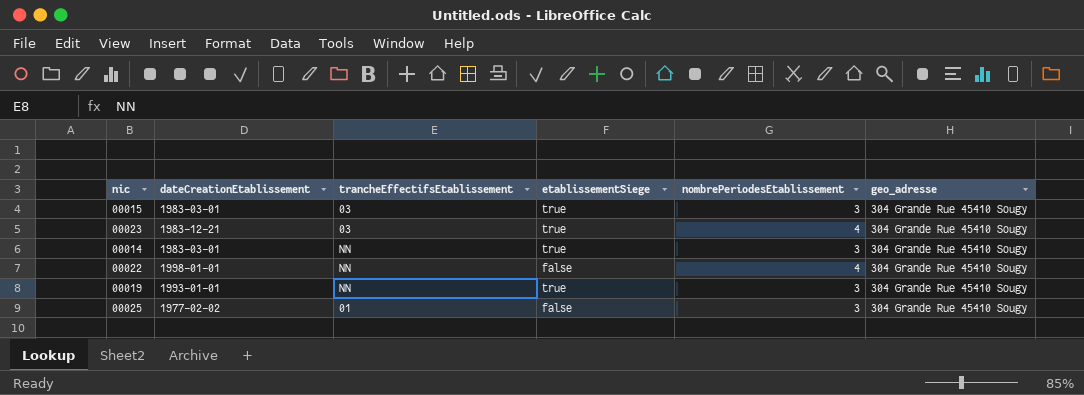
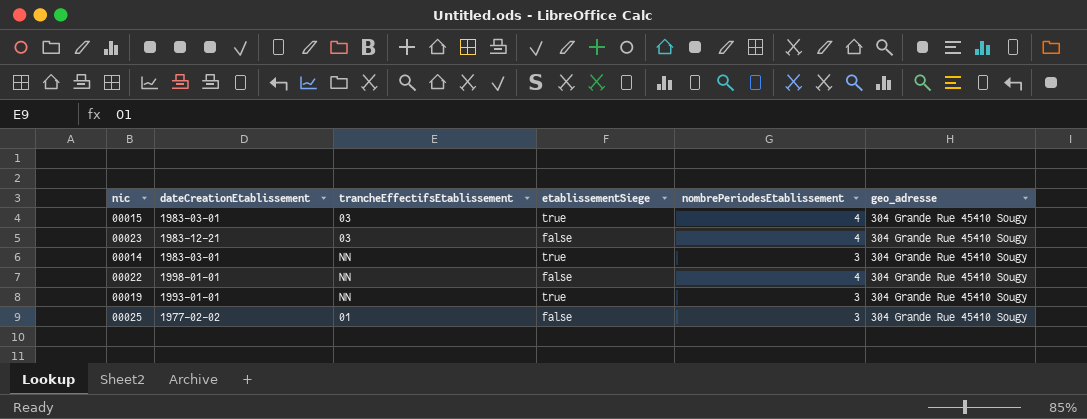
00015 | nombrePeriodesEtablissement: 3 -> 4
00023 | etablissementSiege: true -> false

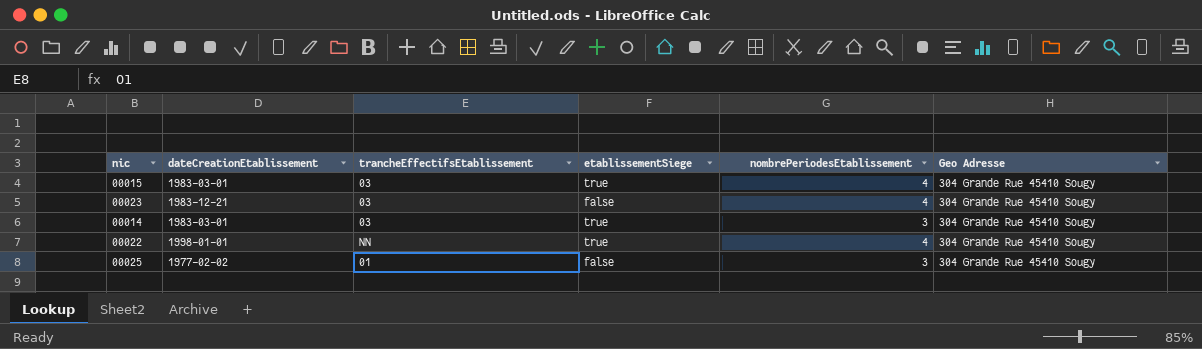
column name: geo_adresse -> Geo Adresse
row 00019: 1993-01-01 | NN | true | 3 | 304 Grande Rue 45410 Sougy -> none
00014 | trancheEffectifsEtablissement: NN -> 03
00022 | etablissementSiege: false -> true

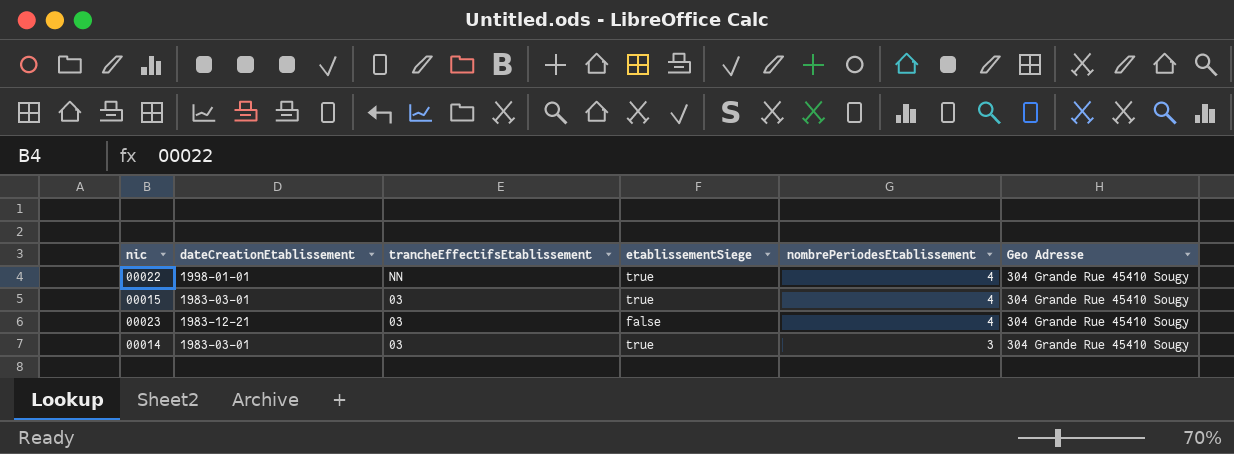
row order: none -> trancheEffectifsEtablissement descending
row 00025: 1977-02-02 | 01 | false | 3 | 304 Grande Rue 45410 Sougy -> none

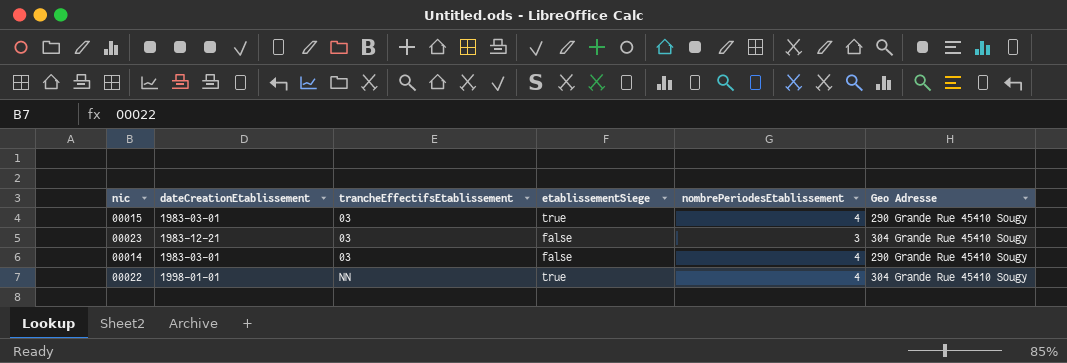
row order: trancheEffectifsEtablissement descending -> trancheEffectifsEtablissement ascending
00015 | Geo Adresse: 304 Grande Rue 45410 Sougy -> 290 Grande Rue 45410 Sougy
00023 | nombrePeriodesEtablissement: 4 -> 3
00014 | etablissementSiege: true -> false
00014 | nombrePeriodesEtablissement: 3 -> 4
00014 | Geo Adresse: 304 Grande Rue 45410 Sougy -> 290 Grande Rue 45410 Sougy

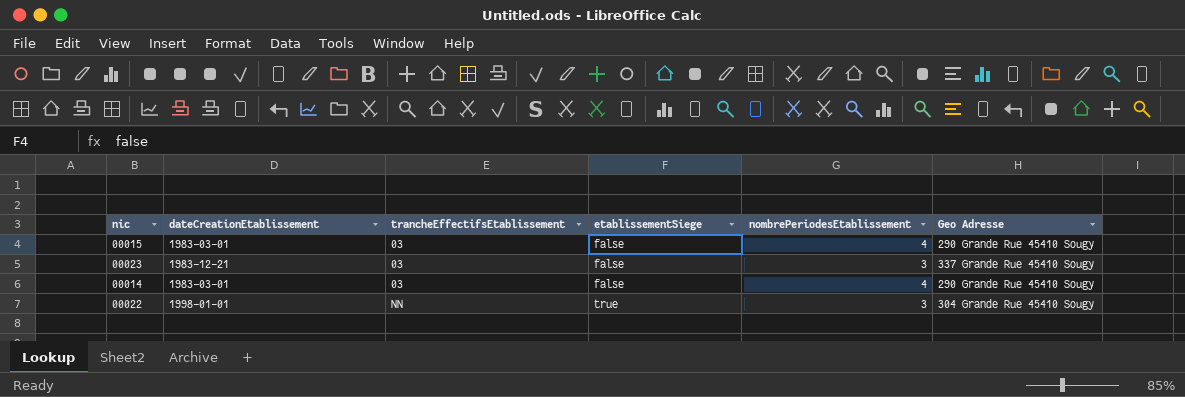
00015 | etablissementSiege: true -> false
00023 | Geo Adresse: 304 Grande Rue 45410 Sougy -> 337 Grande Rue 45410 Sougy
00022 | nombrePeriodesEtablissement: 4 -> 3

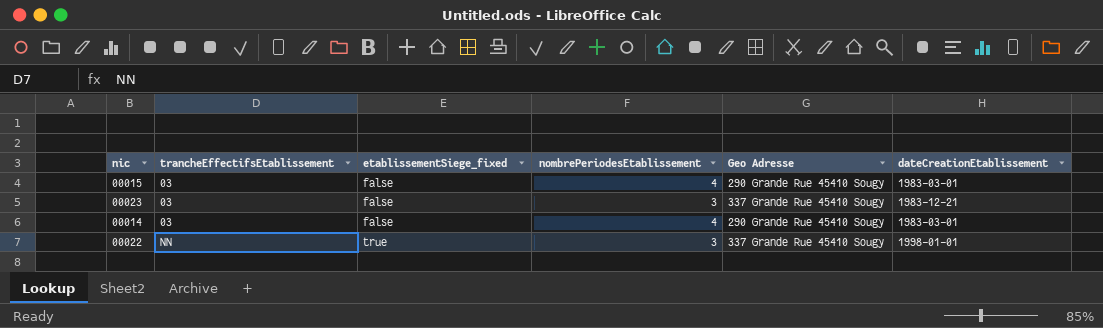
column name: etablissementSiege -> etablissementSiege_fixed
column dateCreationEtablissement | position: 2 -> 6
00022 | Geo Adresse: 304 Grande Rue 45410 Sougy -> 337 Grande Rue 45410 Sougy

